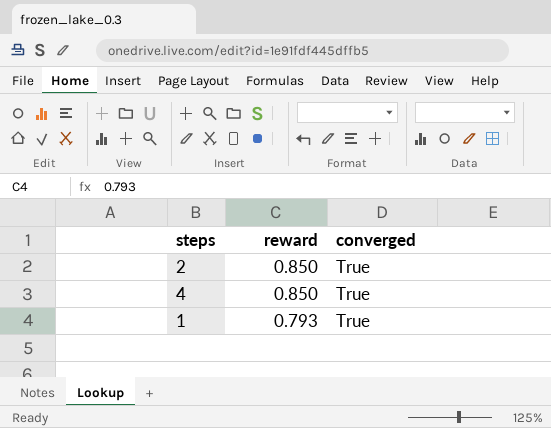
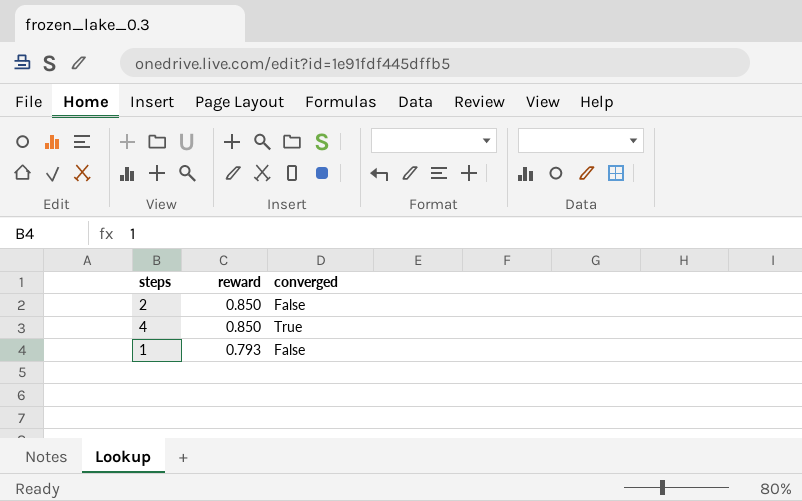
2 | converged: True -> False
1 | converged: True -> False

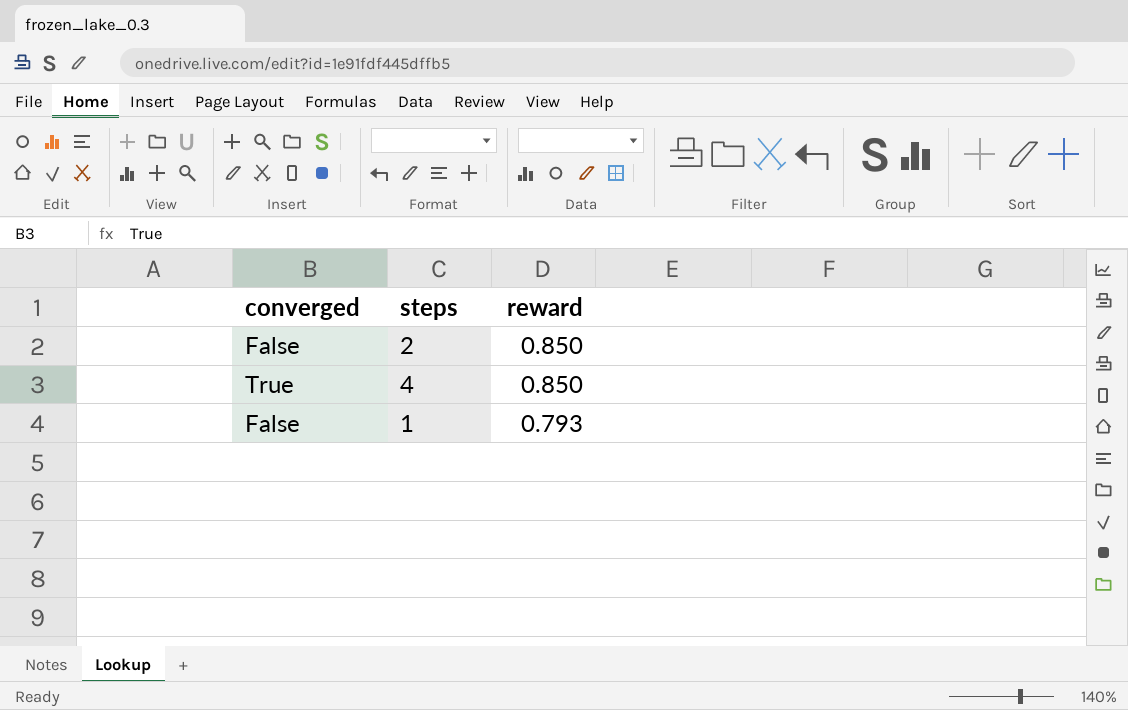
column converged | position: 3 -> 1

